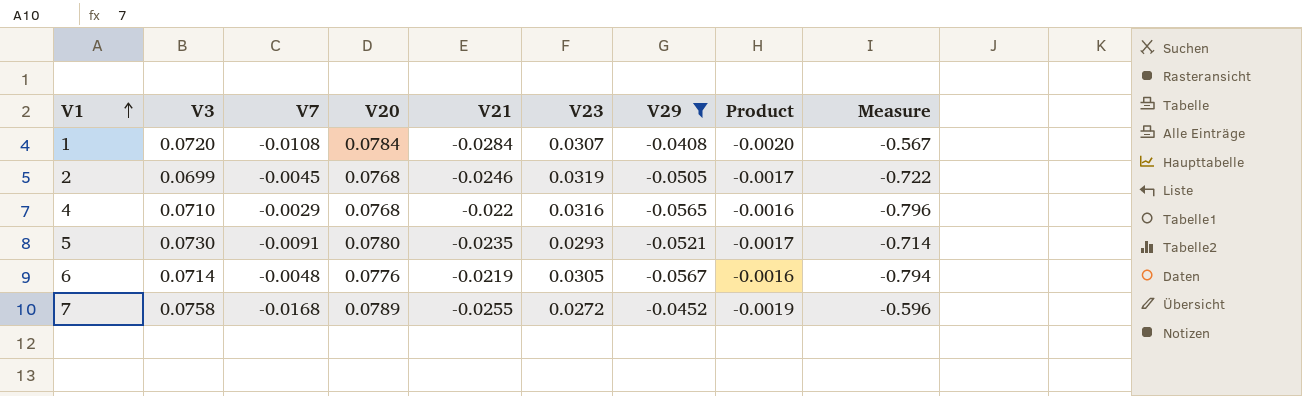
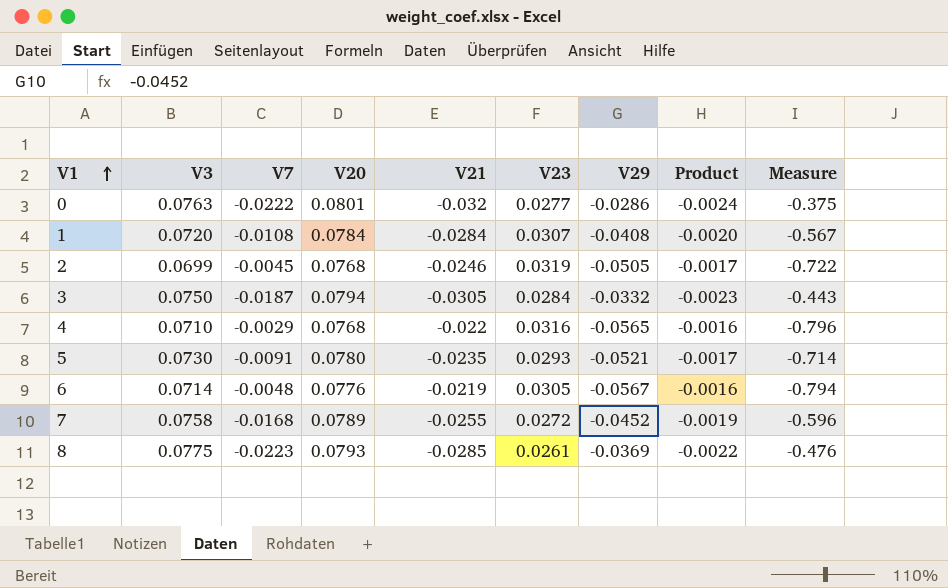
filter: V29 <= -0.0408 -> none

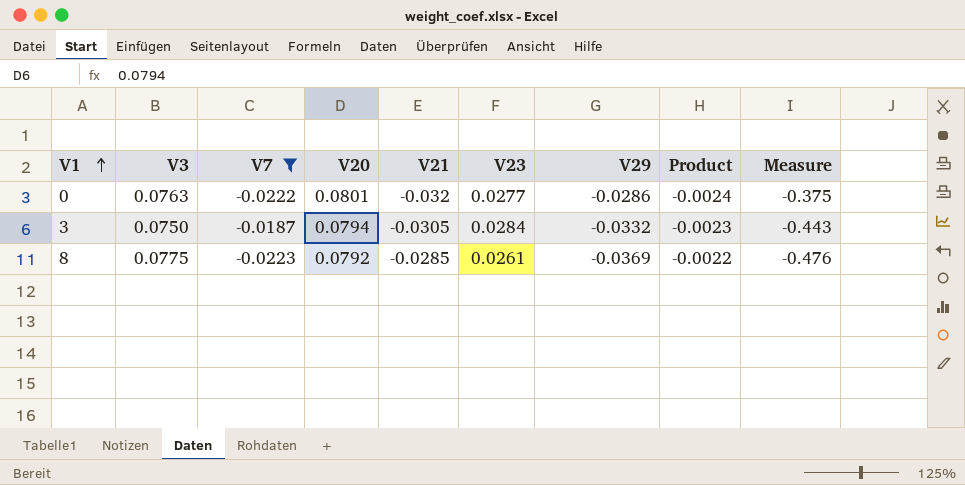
filter: none -> V7 <= -0.0187
8 | V20: 0.0793 -> 0.0792

